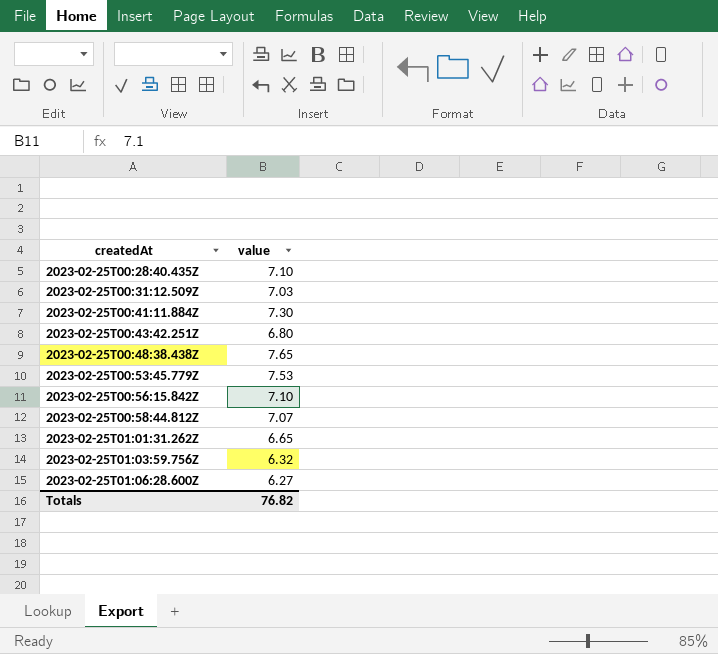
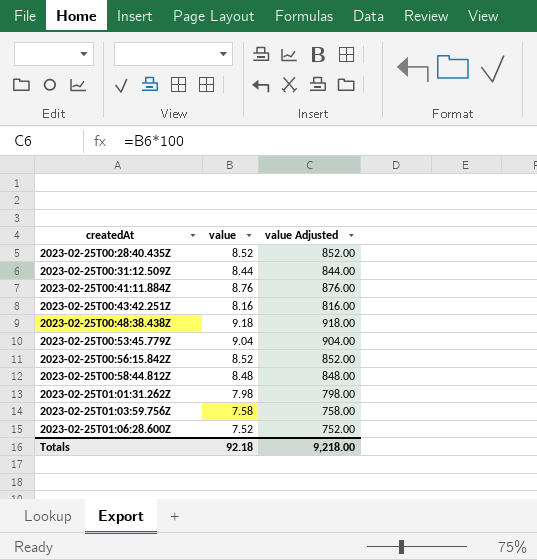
column value Adjusted | formula: none -> [value] * 100
2023-02-25T00:28:40.435Z | value: 7.10 -> 8.52
2023-02-25T00:31:12.509Z | value: 7.03 -> 8.44
2023-02-25T00:41:11.884Z | value: 7.30 -> 8.76
2023-02-25T00:43:42.251Z | value: 6.80 -> 8.16
2023-02-25T00:48:38.438Z | value: 7.65 -> 9.18
2023-02-25T00:53:45.779Z | value: 7.53 -> 9.04
2023-02-25T00:56:15.842Z | value: 7.10 -> 8.52
2023-02-25T00:58:44.812Z | value: 7.07 -> 8.48
2023-02-25T01:01:31.262Z | value: 6.65 -> 7.98
2023-02-25T01:03:59.756Z | value: 6.32 -> 7.58
2023-02-25T01:06:28.600Z | value: 6.27 -> 7.52
Totals | value: 76.82 -> 92.18

